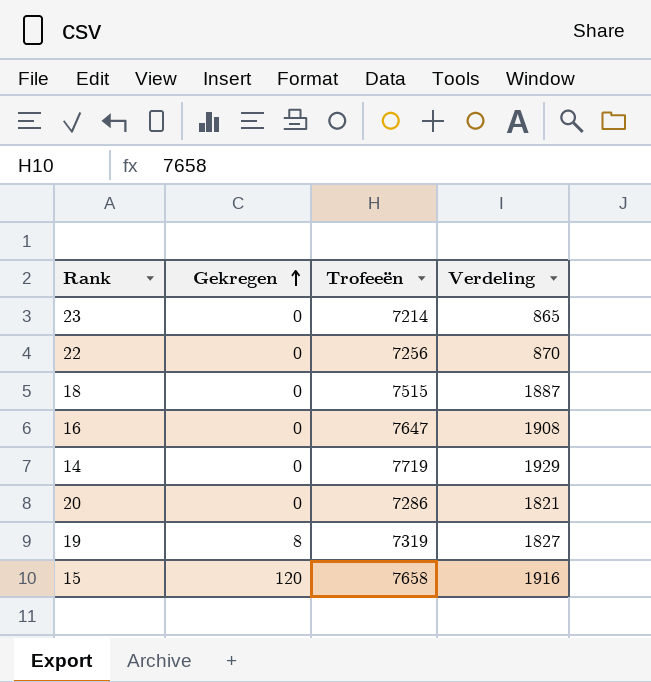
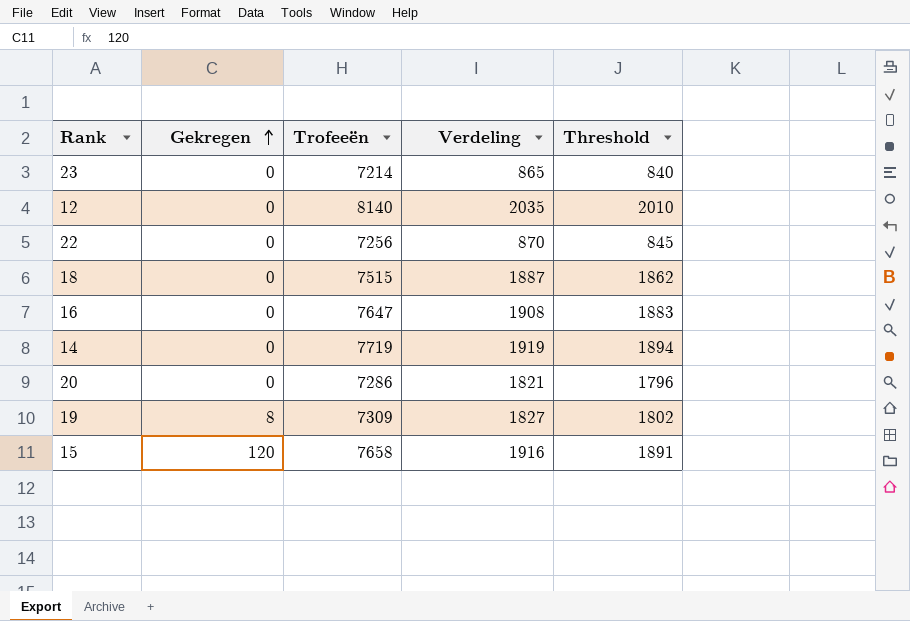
column Threshold | formula: none -> [Verdeling] - 25
row 12: none -> 0 | 8140 | 2035 | 2010
14 | Verdeling: 1929 -> 1919
19 | Trofeeën: 7319 -> 7309

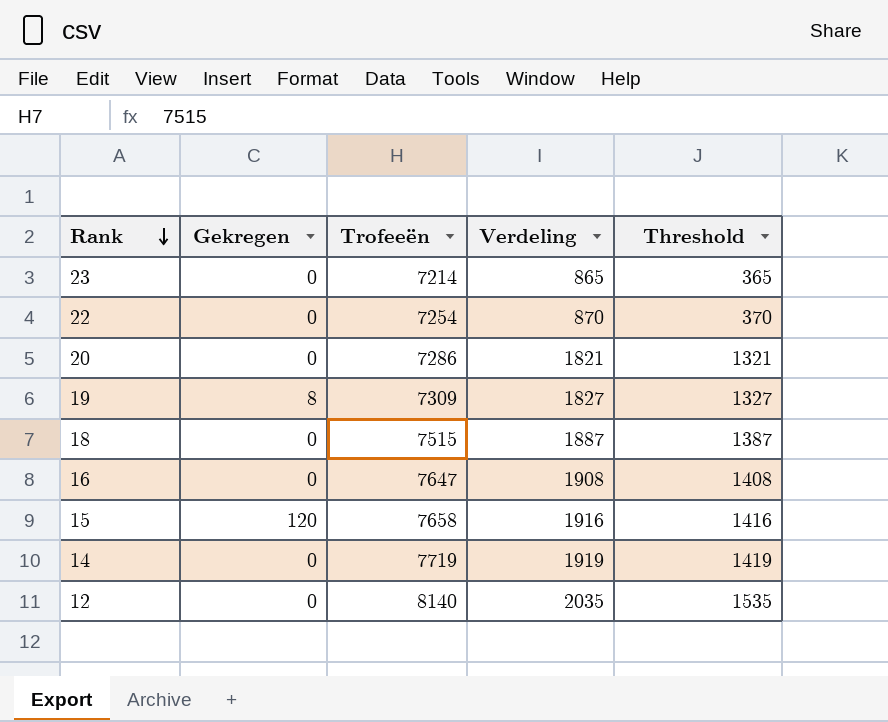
row order: Gekregen ascending -> Rank descending
column Threshold | formula: [Verdeling] - 25 -> [Verdeling] - 500
22 | Trofeeën: 7256 -> 7254

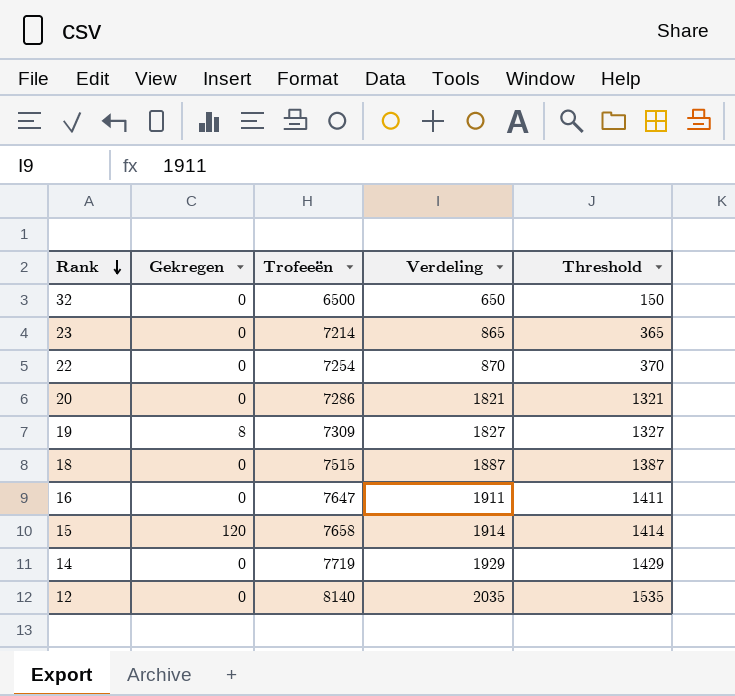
row 32: none -> 0 | 6500 | 650 | 150
16 | Verdeling: 1908 -> 1911
16 | Threshold: 1408 -> 1411
15 | Verdeling: 1916 -> 1914
15 | Threshold: 1416 -> 1414
14 | Verdeling: 1919 -> 1929
14 | Threshold: 1419 -> 1429

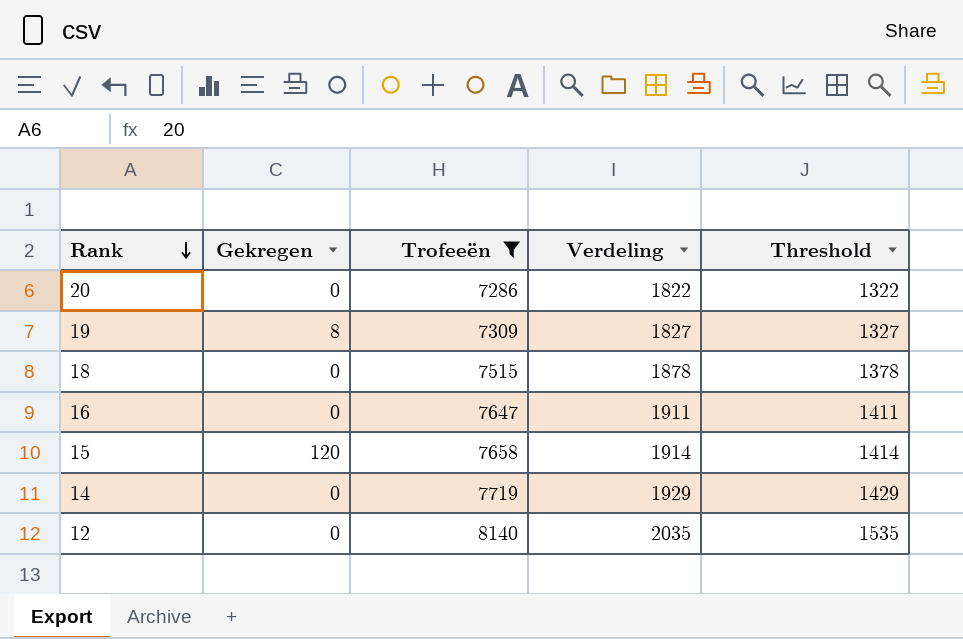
filter: none -> Trofeeën >= 7286
20 | Verdeling: 1821 -> 1822
20 | Threshold: 1321 -> 1322
18 | Verdeling: 1887 -> 1878
18 | Threshold: 1387 -> 1378

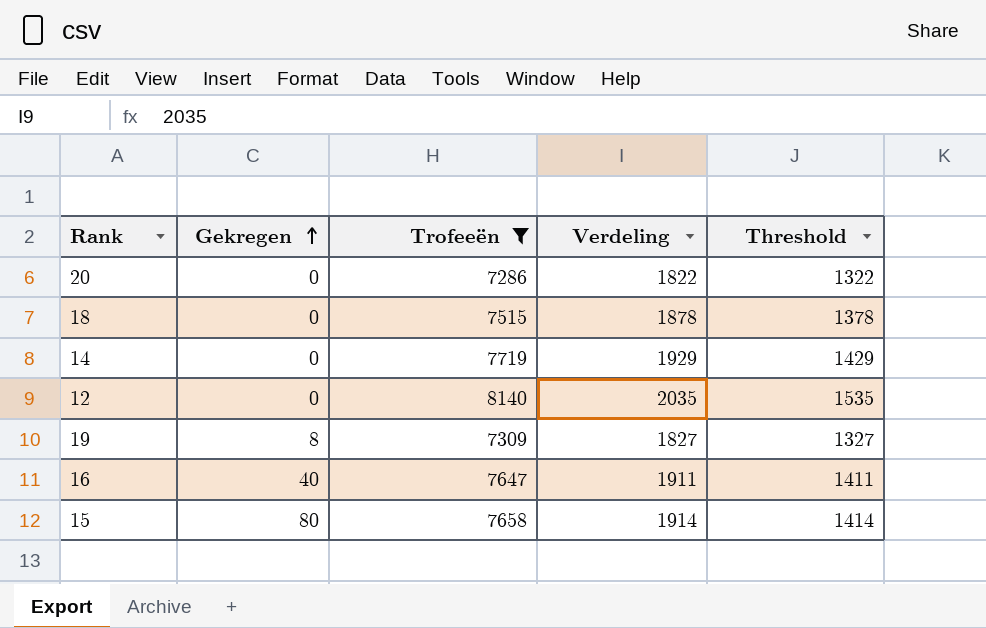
row order: Rank descending -> Gekregen ascending
16 | Gekregen: 0 -> 40
15 | Gekregen: 120 -> 80

